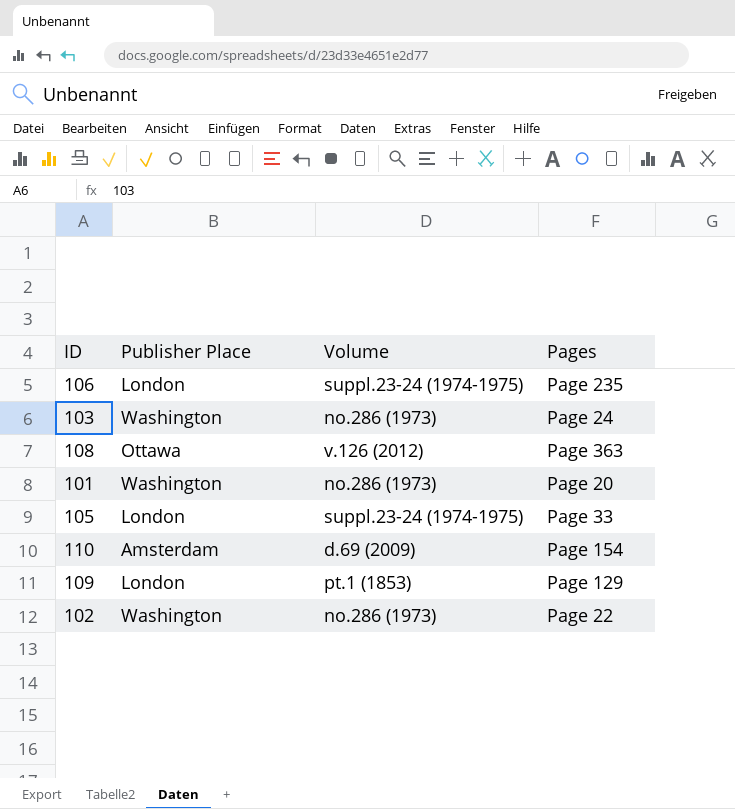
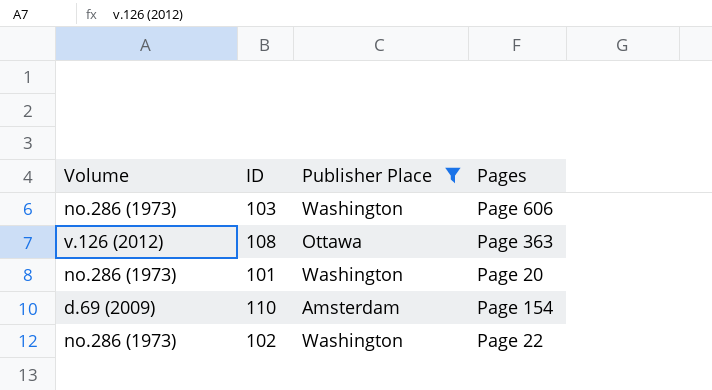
filter: none -> Publisher Place != London
column Volume | position: 3 -> 1
103 | Pages: Page 24 -> Page 606

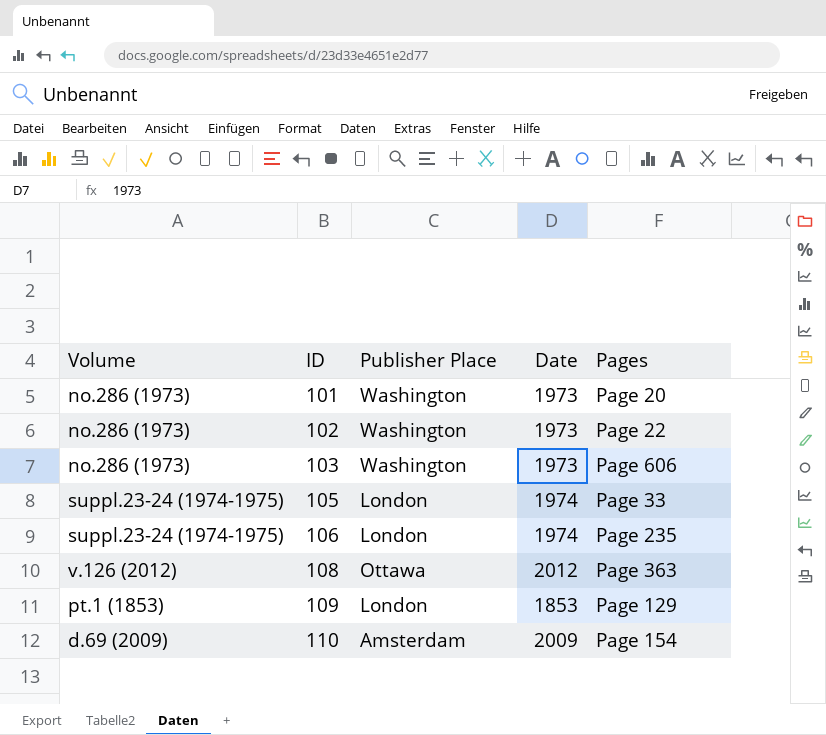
filter: Publisher Place != London -> none
row order: none -> ID ascending
column Date | position: none -> 4

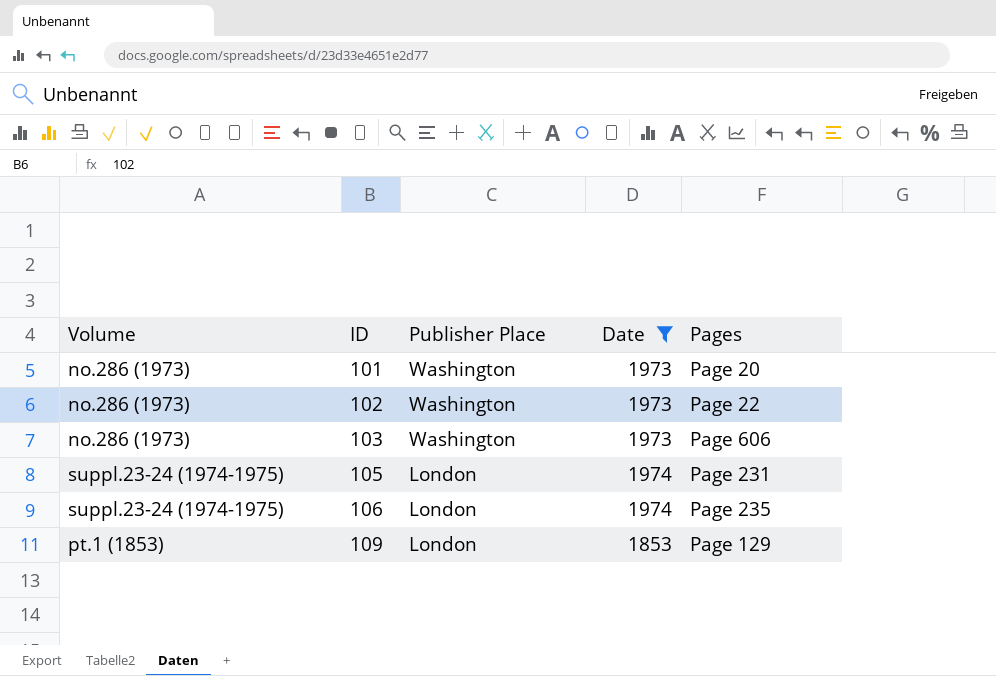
filter: none -> Date <= 1974
105 | Pages: Page 33 -> Page 231

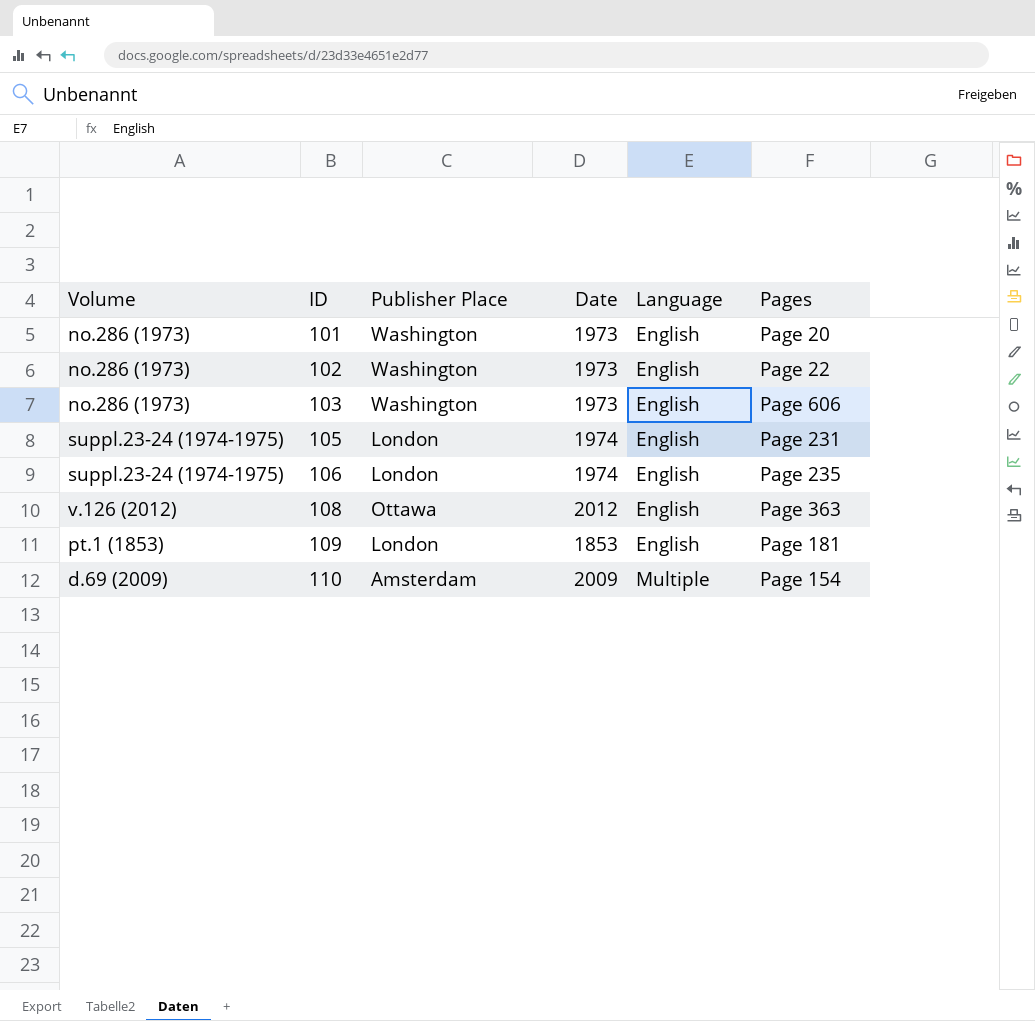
filter: Date <= 1974 -> none
column Language | position: none -> 5
109 | Pages: Page 129 -> Page 181

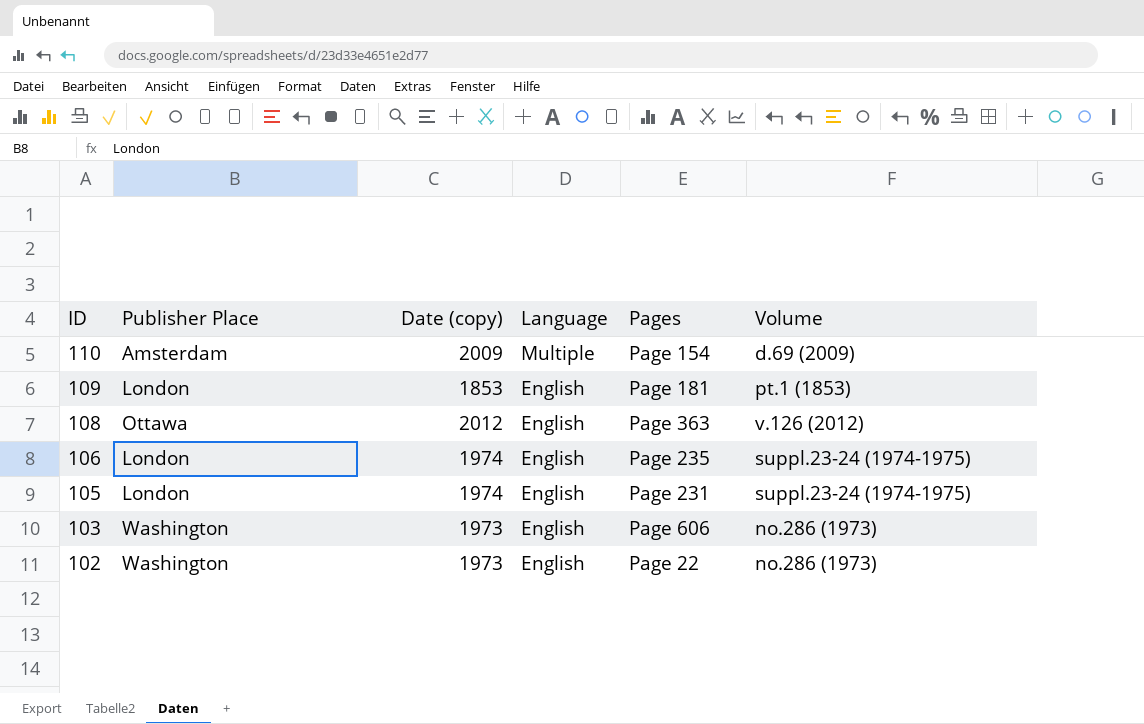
row order: ID ascending -> ID descending
column name: Date -> Date (copy)
column Volume | position: 1 -> 6
row 101: no.286 (1973) | Washington | 1973 | English | Page 20 -> none

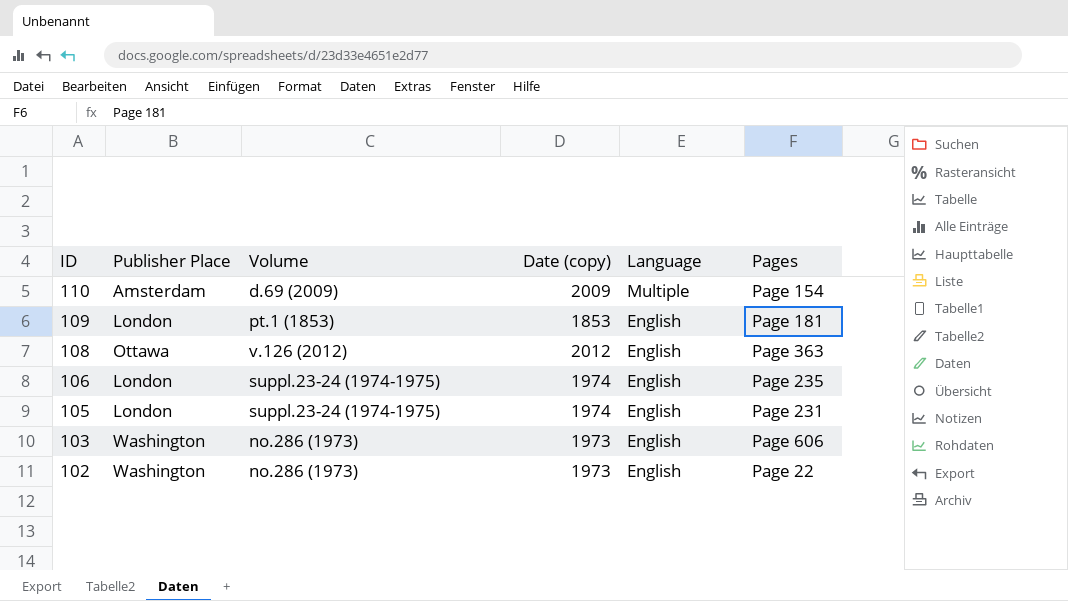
column Volume | position: 6 -> 3

